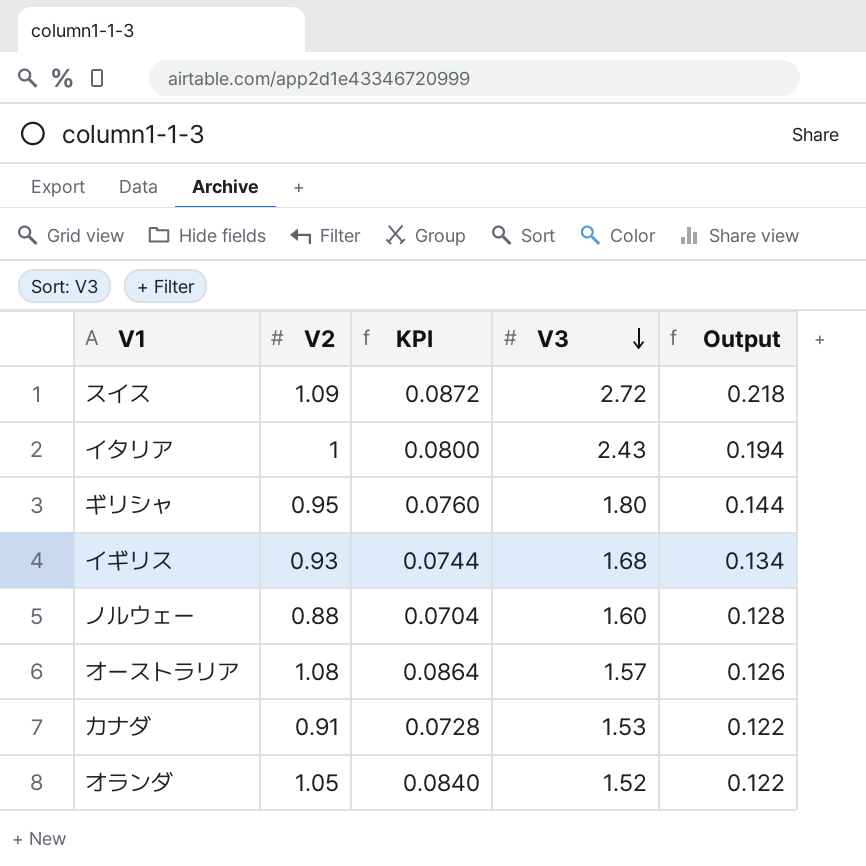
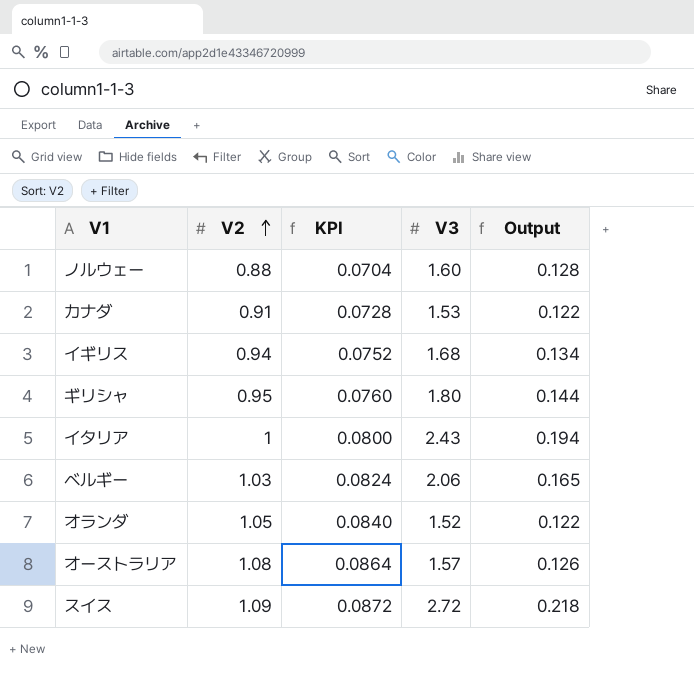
row order: V3 descending -> V2 ascending
イギリス | V2: 0.93 -> 0.94
イギリス | KPI: 0.0744 -> 0.0752
row ベルギー: none -> 1.03 | 0.0824 | 2.06 | 0.165

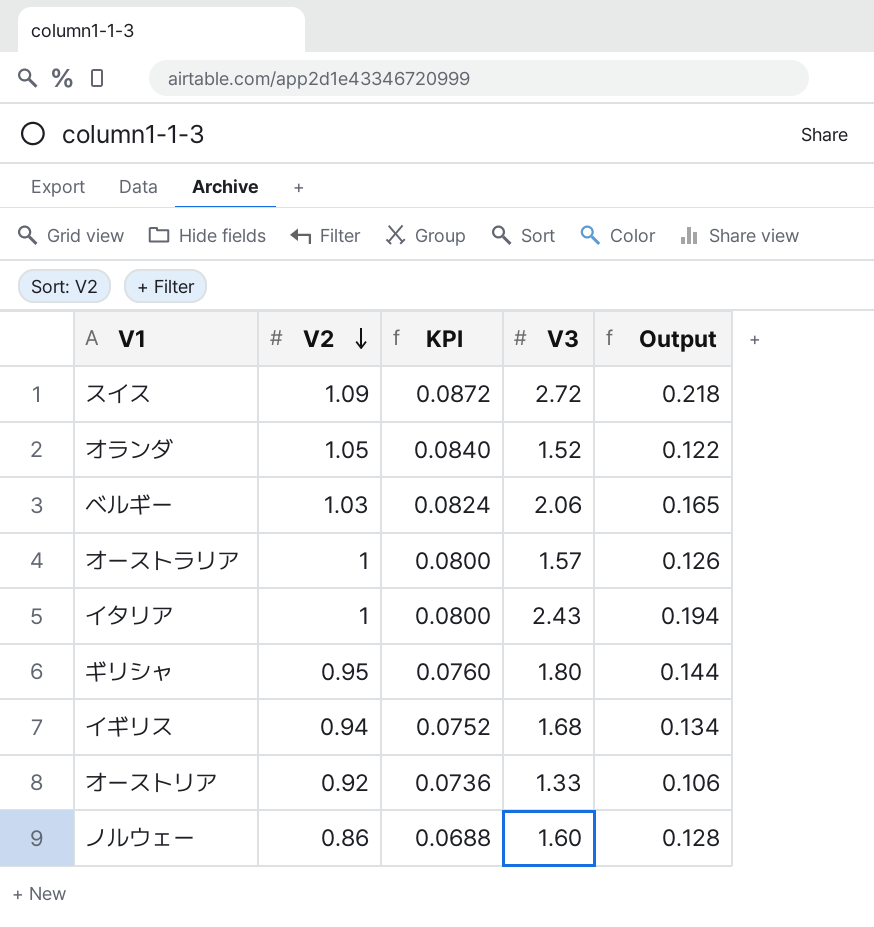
row order: V2 ascending -> V2 descending
row カナダ: 0.91 | 0.0728 | 1.53 | 0.122 -> none
オーストラリア | V2: 1.08 -> 1
オーストラリア | KPI: 0.0864 -> 0.0800
row オーストリア: none -> 0.92 | 0.0736 | 1.33 | 0.106
ノルウェー | V2: 0.88 -> 0.86
ノルウェー | KPI: 0.0704 -> 0.0688

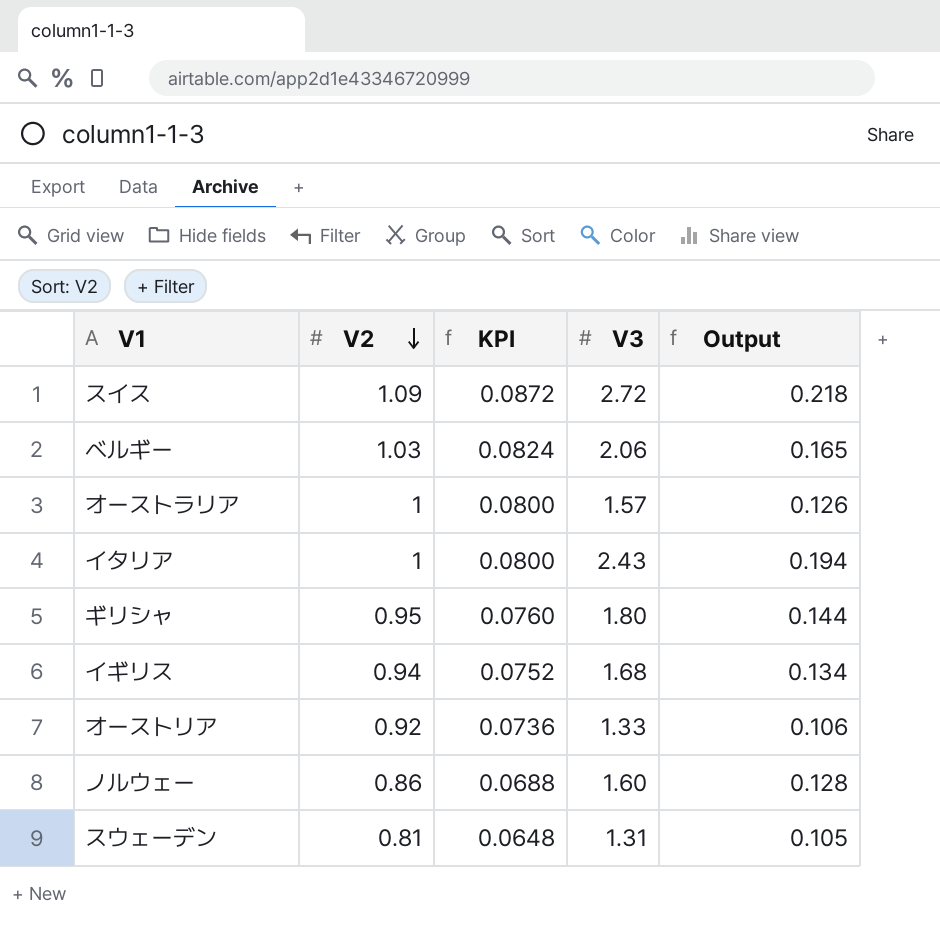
row オランダ: 1.05 | 0.0840 | 1.52 | 0.122 -> none
row スウェーデン: none -> 0.81 | 0.0648 | 1.31 | 0.105

